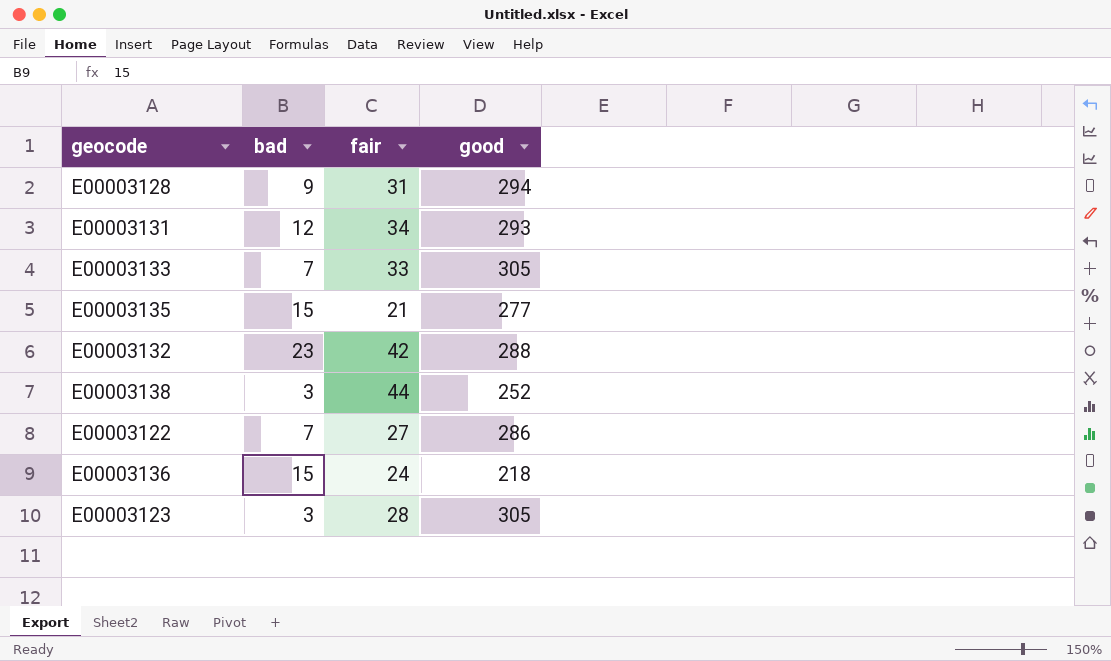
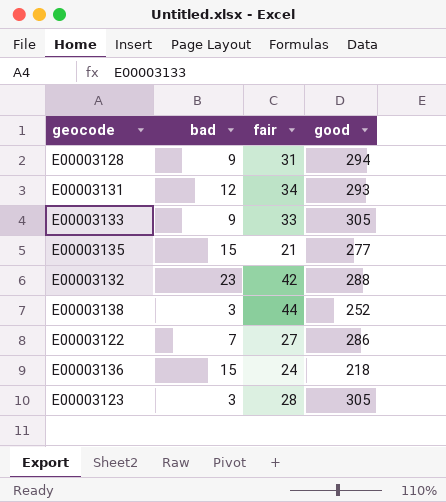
E00003133 | bad: 7 -> 9

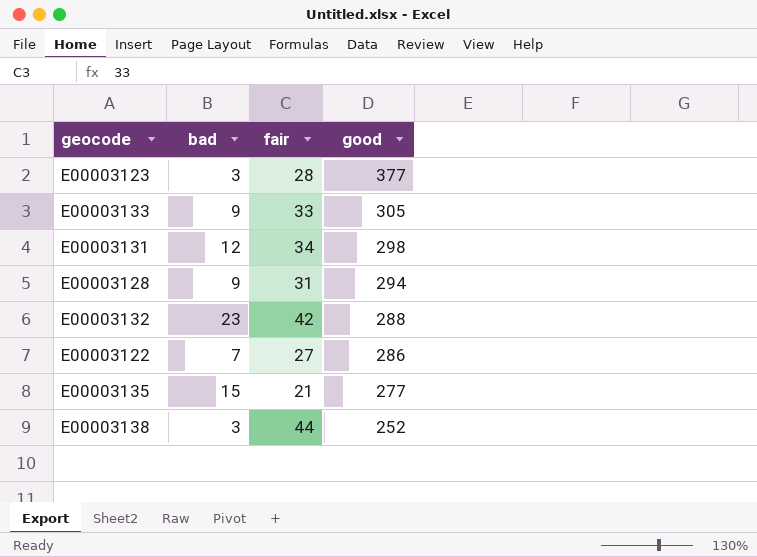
row order: none -> good descending
row E00003136: 15 | 24 | 218 -> none
E00003123 | good: 305 -> 377
E00003131 | good: 293 -> 298

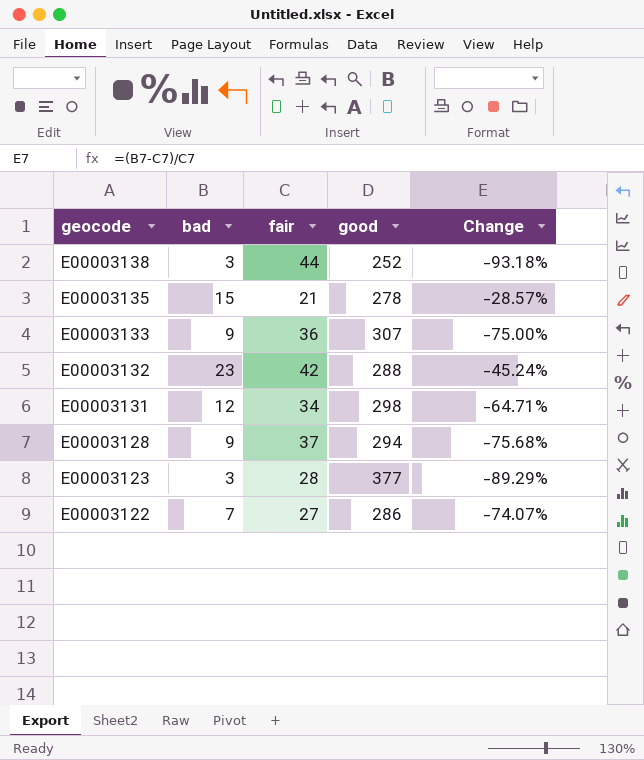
row order: good descending -> geocode descending
column Change | formula: none -> ([bad] - [fair]) / [fair]
E00003135 | good: 277 -> 278
E00003133 | fair: 33 -> 36
E00003133 | good: 305 -> 307
E00003128 | fair: 31 -> 37

